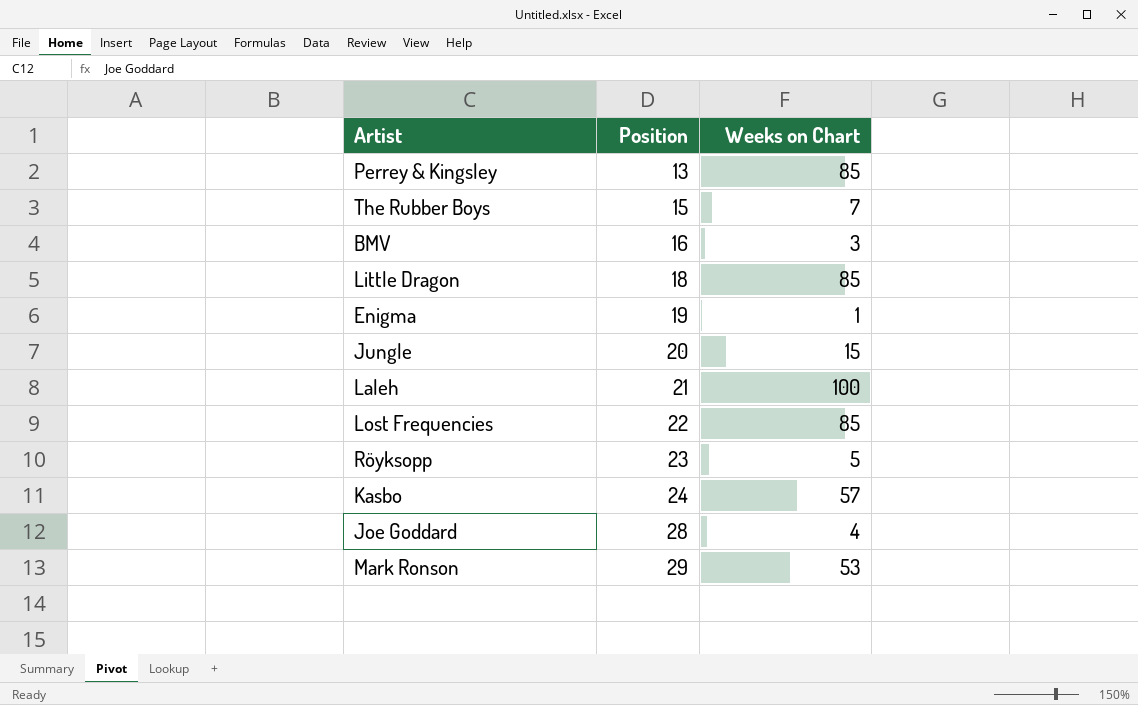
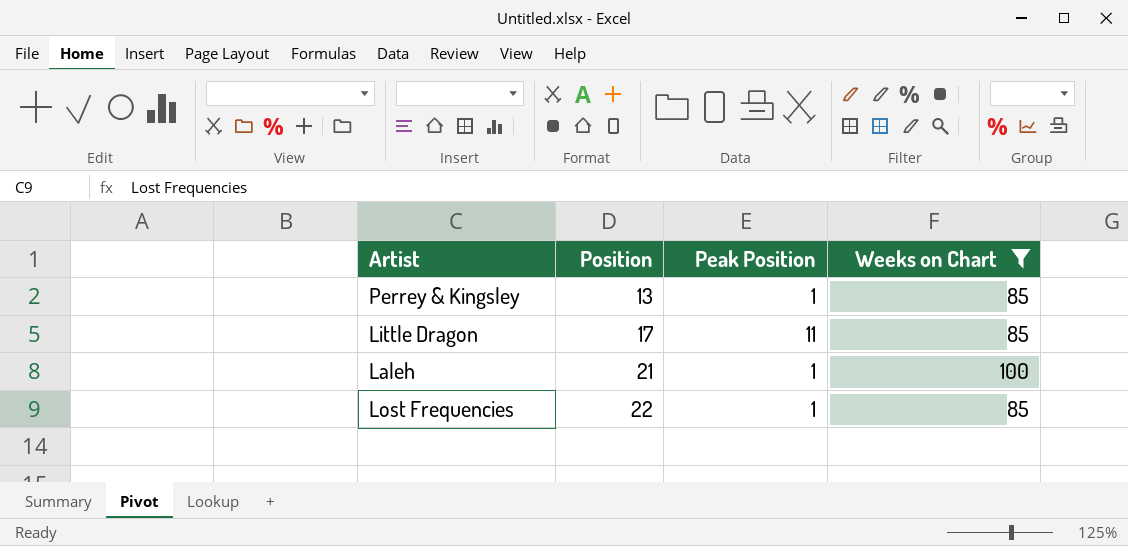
filter: none -> Weeks on Chart >= 85
column Peak Position | position: none -> 3
Little Dragon | Position: 18 -> 17

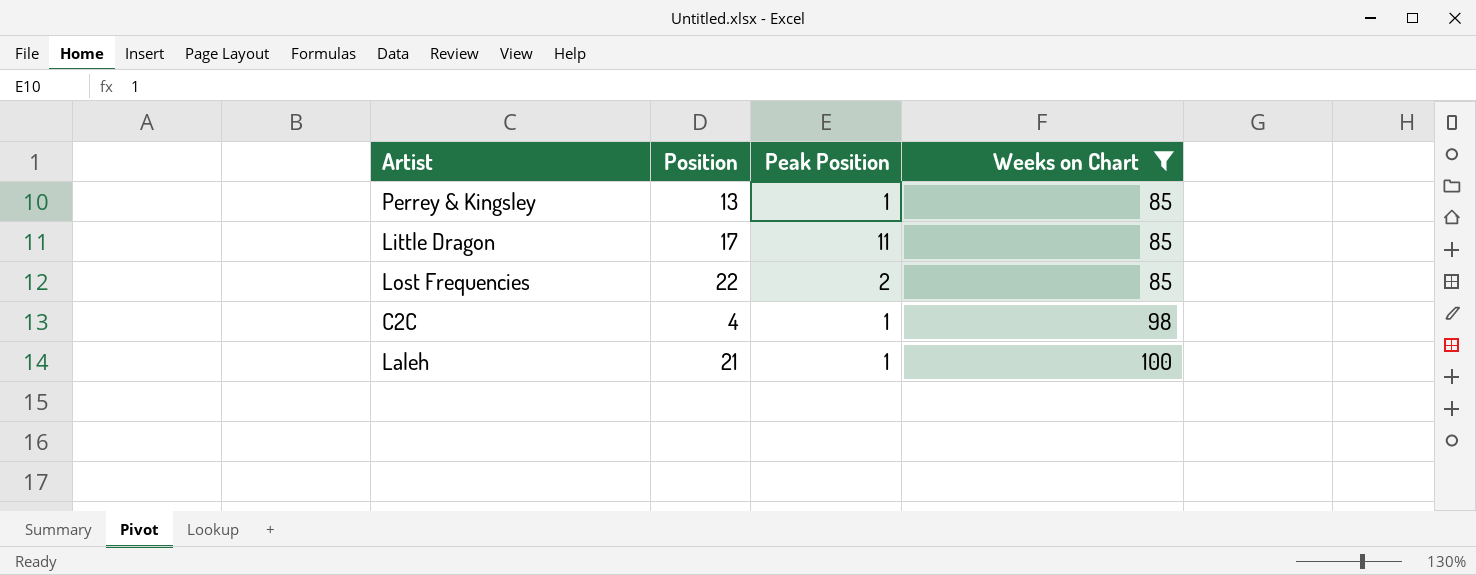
row order: Position ascending -> Weeks on Chart ascending
Lost Frequencies | Peak Position: 1 -> 2
row C2C: none -> 4 | 1 | 98

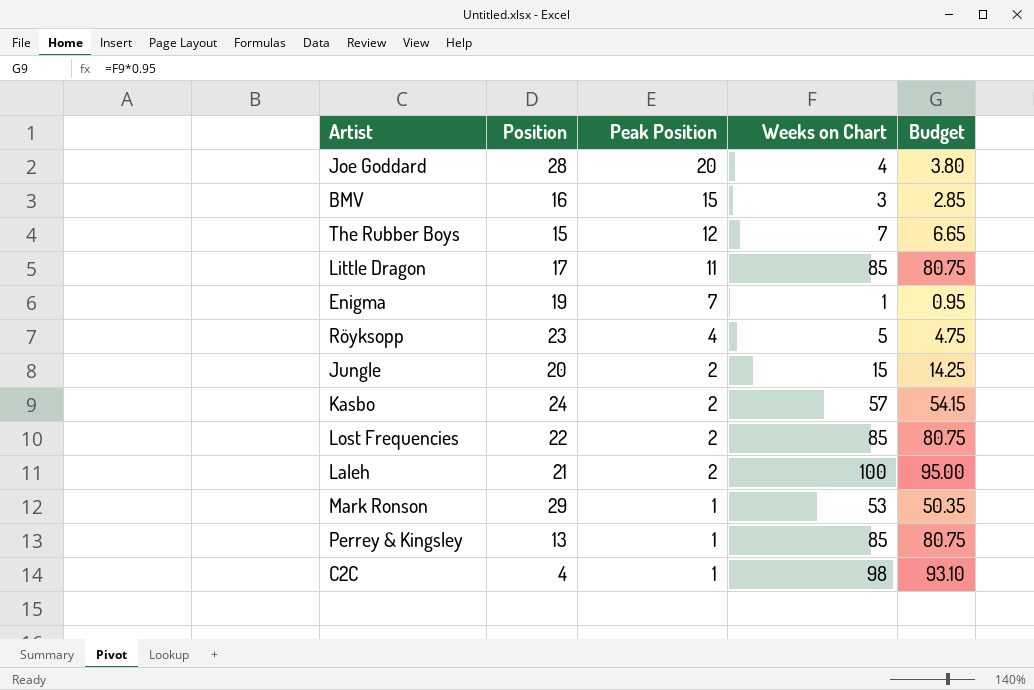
filter: Weeks on Chart >= 85 -> none
row order: Weeks on Chart ascending -> Peak Position descending
column Budget | formula: none -> [Weeks on Chart] * 0.95
Laleh | Peak Position: 1 -> 2

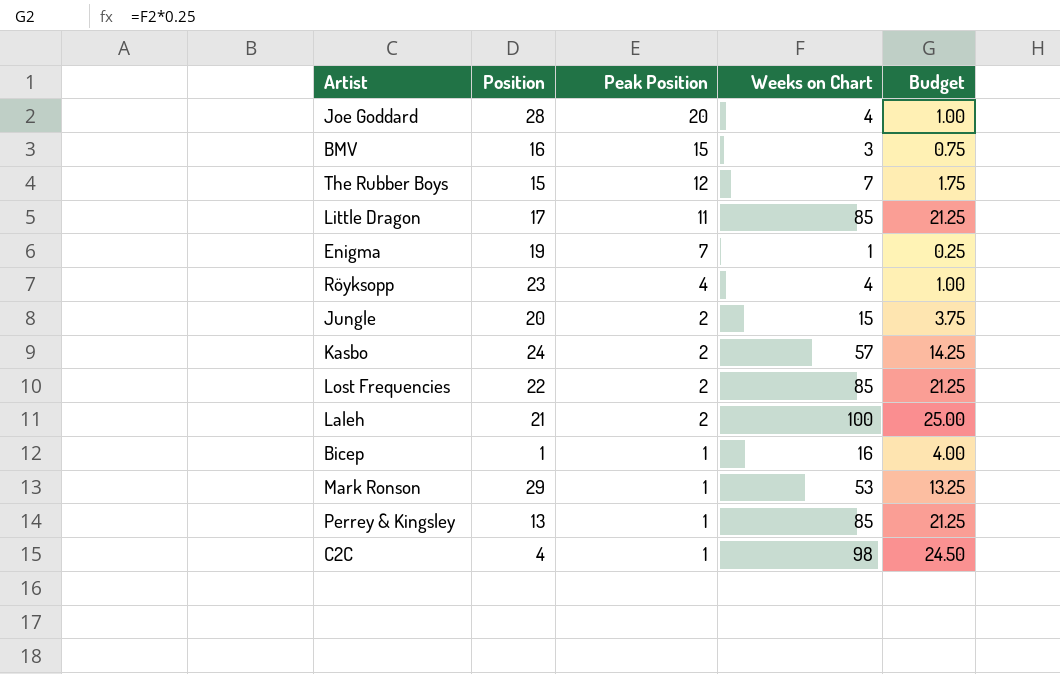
column Budget | formula: [Weeks on Chart] * 0.95 -> [Weeks on Chart] * 0.25
Röyksopp | Weeks on Chart: 5 -> 4
row Bicep: none -> 1 | 1 | 16 | 4.00

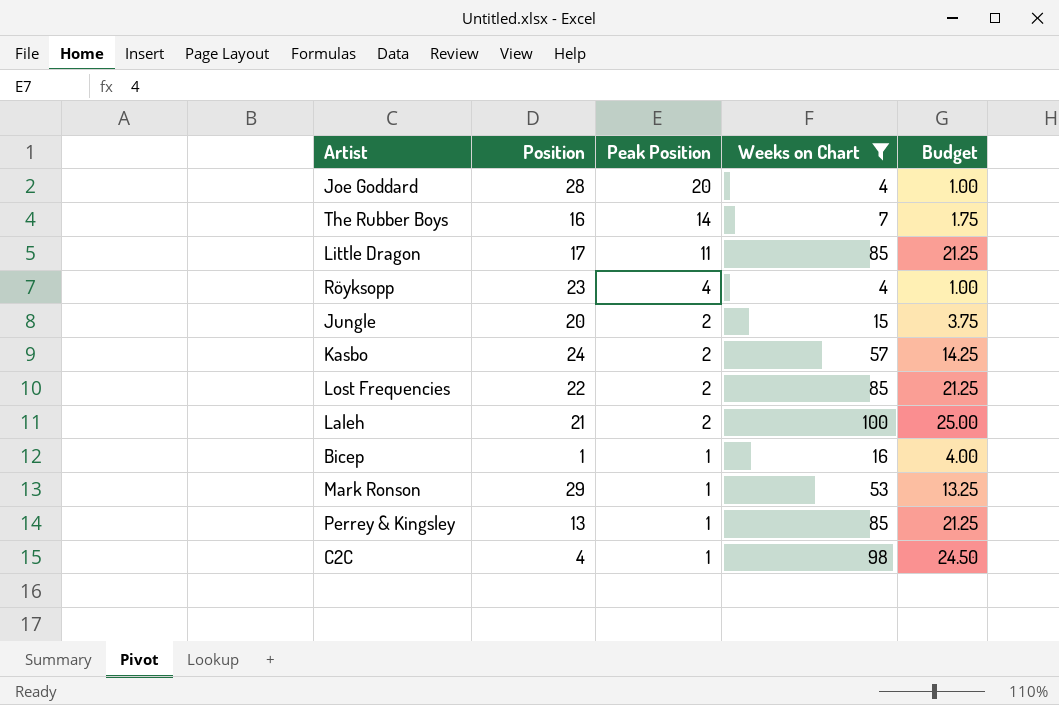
filter: none -> Weeks on Chart >= 4
The Rubber Boys | Position: 15 -> 16
The Rubber Boys | Peak Position: 12 -> 14

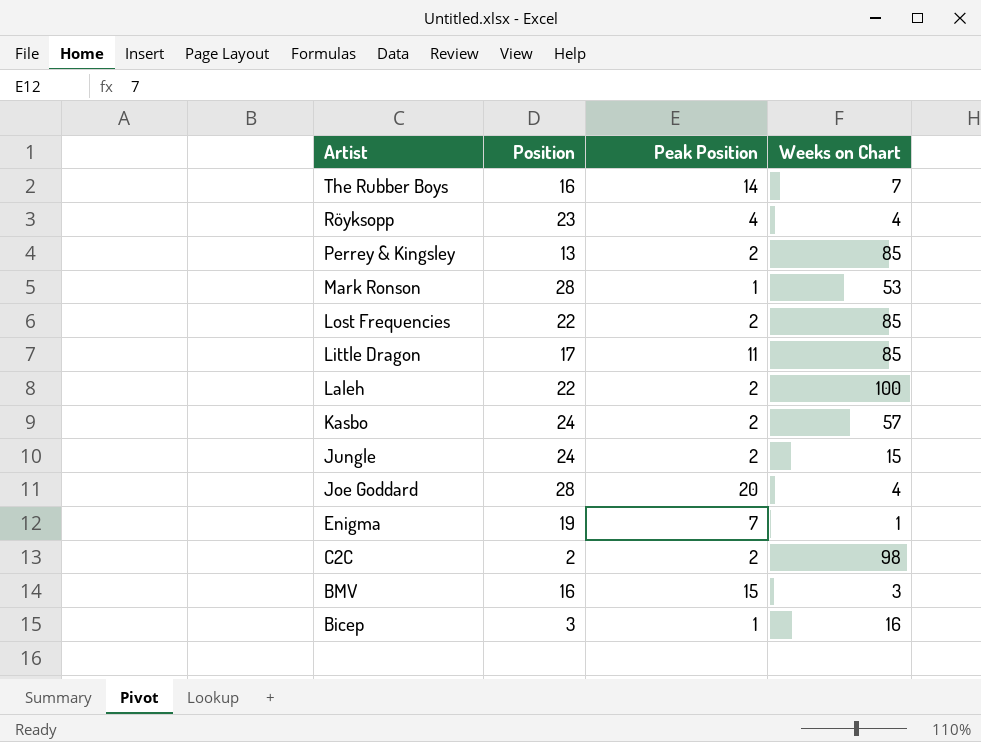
filter: Weeks on Chart >= 4 -> none
row order: Peak Position descending -> Artist descending
column Budget | formula: [Weeks on Chart] * 0.25 -> none
Perrey & Kingsley | Peak Position: 1 -> 2
Mark Ronson | Position: 29 -> 28
Laleh | Position: 21 -> 22
Jungle | Position: 20 -> 24
C2C | Position: 4 -> 2
C2C | Peak Position: 1 -> 2
Bicep | Position: 1 -> 3

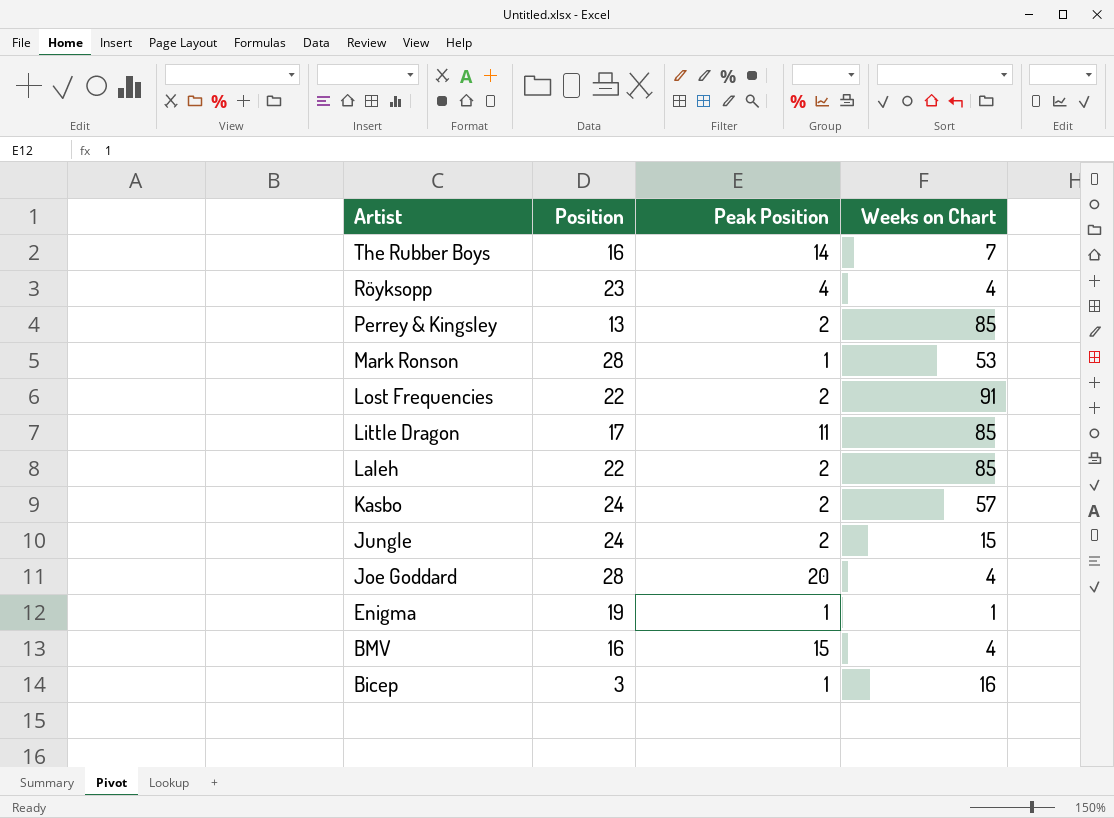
row C2C: 2 | 2 | 98 -> none
Lost Frequencies | Weeks on Chart: 85 -> 91
Laleh | Weeks on Chart: 100 -> 85
Enigma | Peak Position: 7 -> 1
BMV | Weeks on Chart: 3 -> 4

